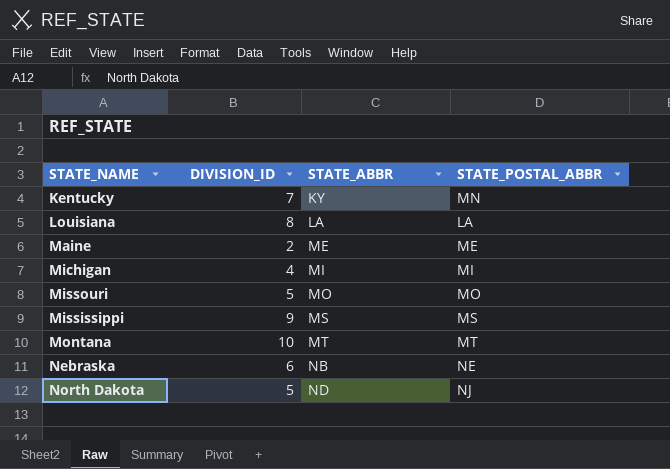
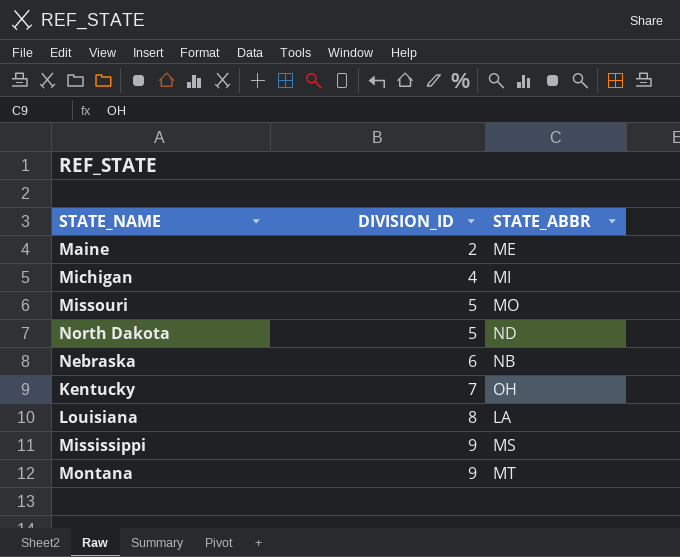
row order: STATE_ABBR ascending -> DIVISION_ID ascending
column STATE_POSTAL_ABBR | position: 4 -> none
Kentucky | STATE_ABBR: KY -> OH
Montana | DIVISION_ID: 10 -> 9

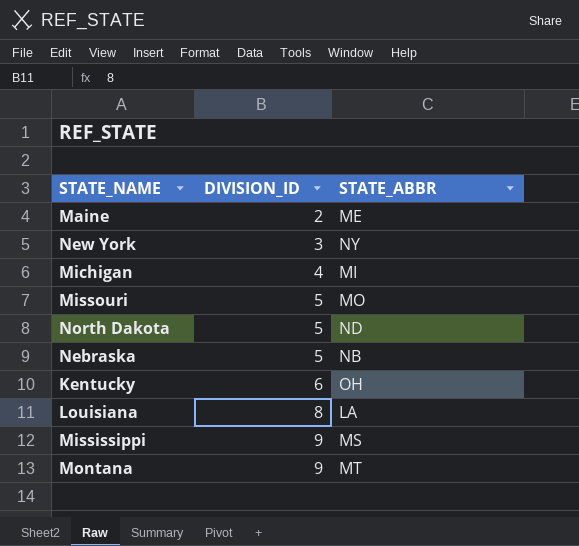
row New York: none -> 3 | NY
Nebraska | DIVISION_ID: 6 -> 5
Kentucky | DIVISION_ID: 7 -> 6

